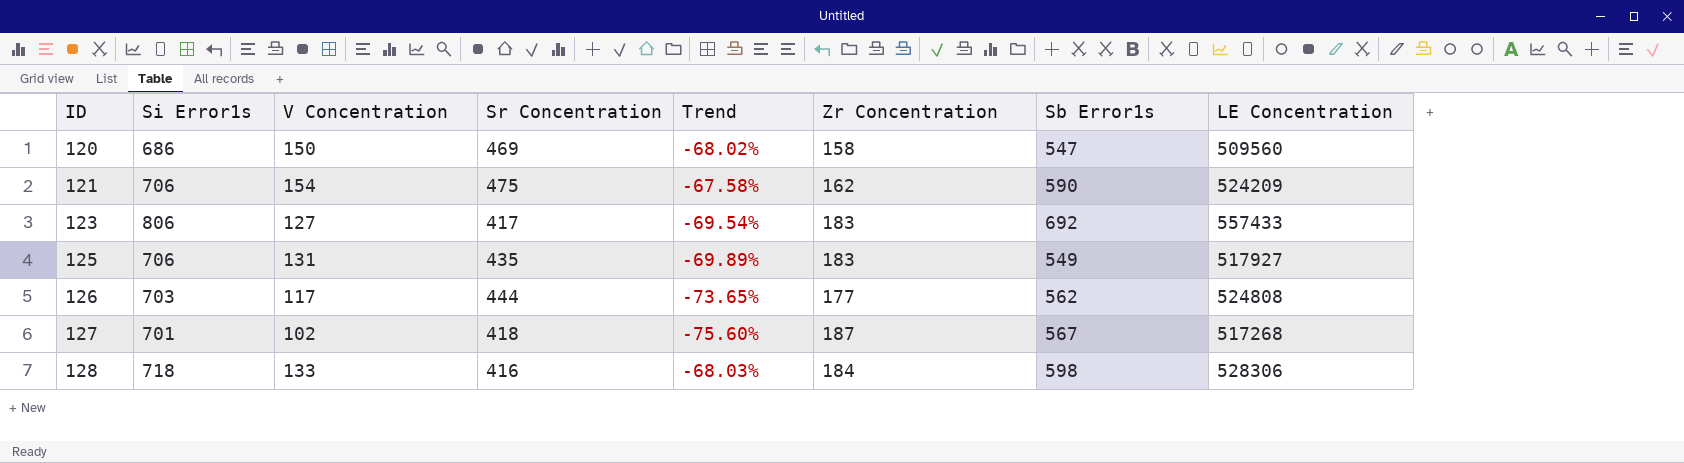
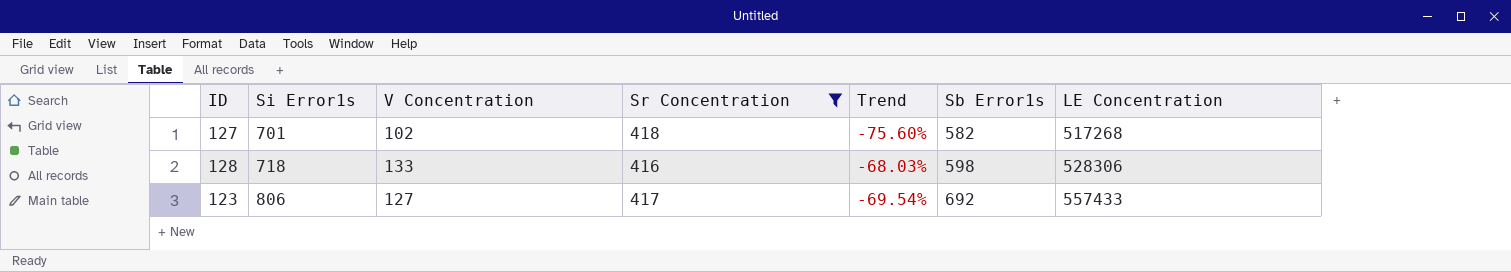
filter: none -> Sr Concentration <= 418
row order: ID ascending -> Si Error1s ascending
column Zr Concentration | position: 6 -> none
127 | Sb Error1s: 567 -> 582

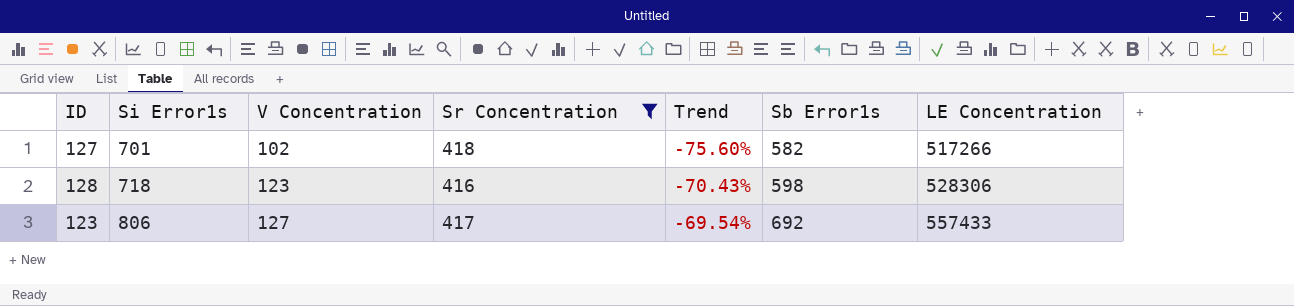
127 | LE Concentration: 517268 -> 517266
128 | V Concentration: 133 -> 123
128 | Trend: -68.03% -> -70.43%

